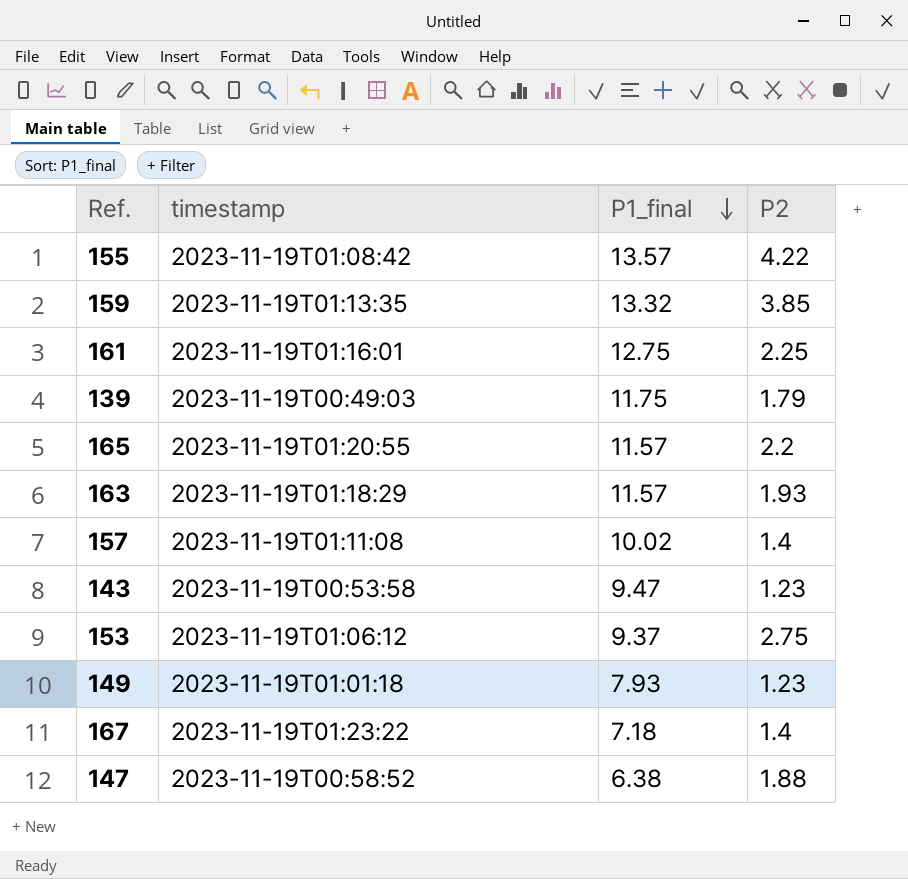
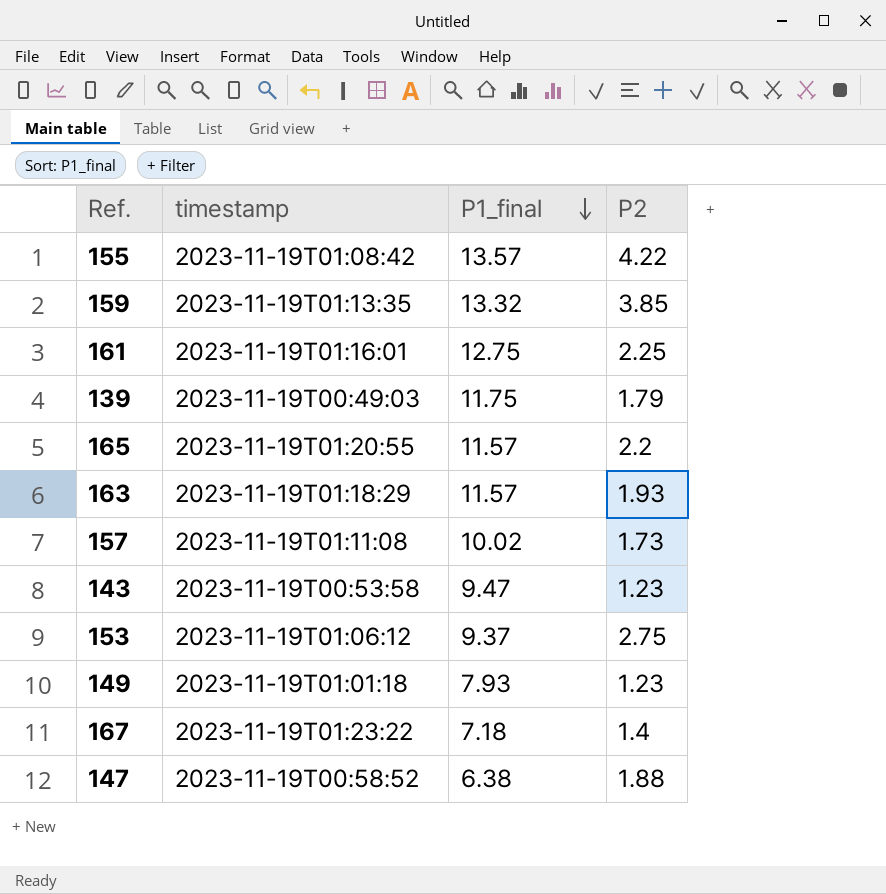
157 | P2: 1.4 -> 1.73

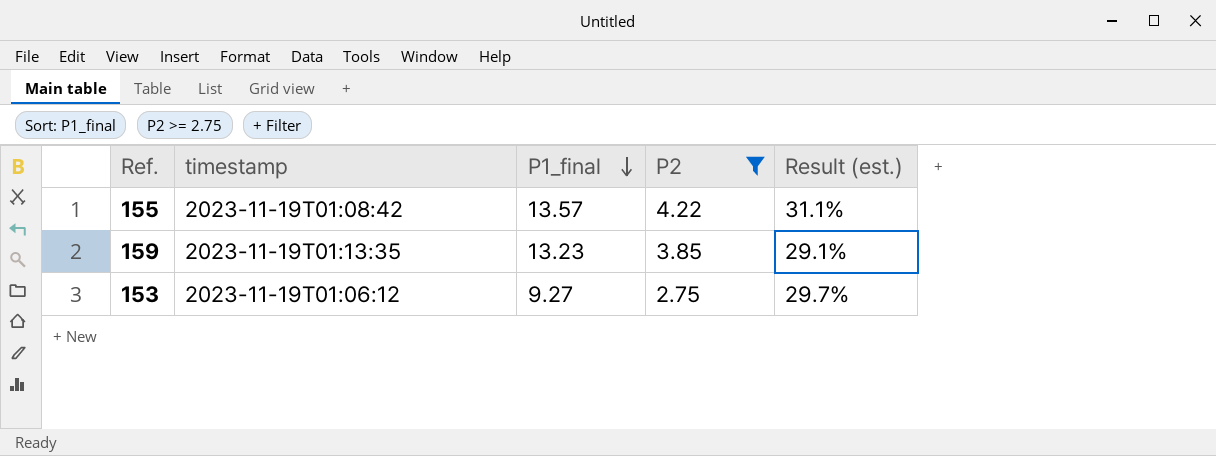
filter: none -> P2 >= 2.75
column Result (est.) | formula: none -> [P2] / [P1_final]
159 | P1_final: 13.32 -> 13.23
153 | P1_final: 9.37 -> 9.27

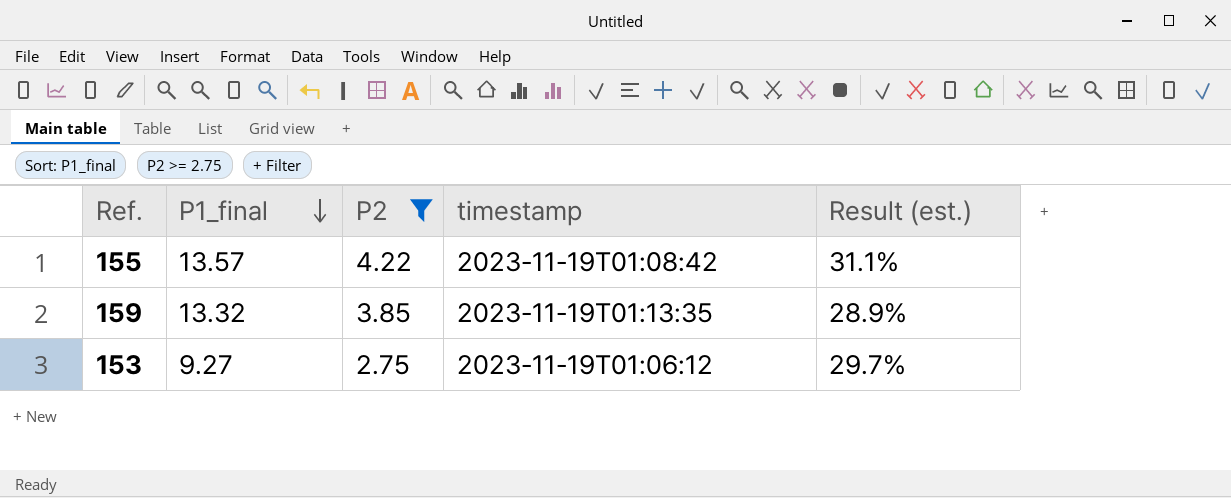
column timestamp | position: 2 -> 4
159 | P1_final: 13.23 -> 13.32
159 | Result (est.): 29.1% -> 28.9%

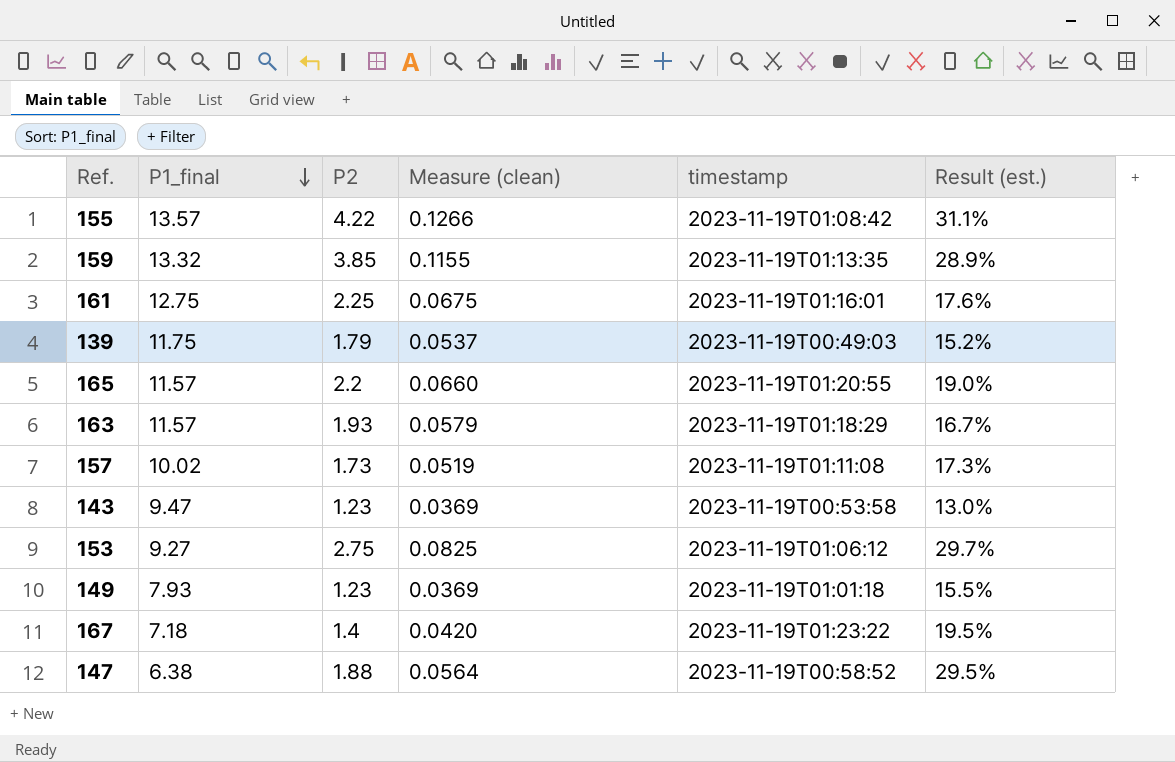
filter: P2 >= 2.75 -> none
column Measure (clean) | formula: none -> [P2] * 0.03

